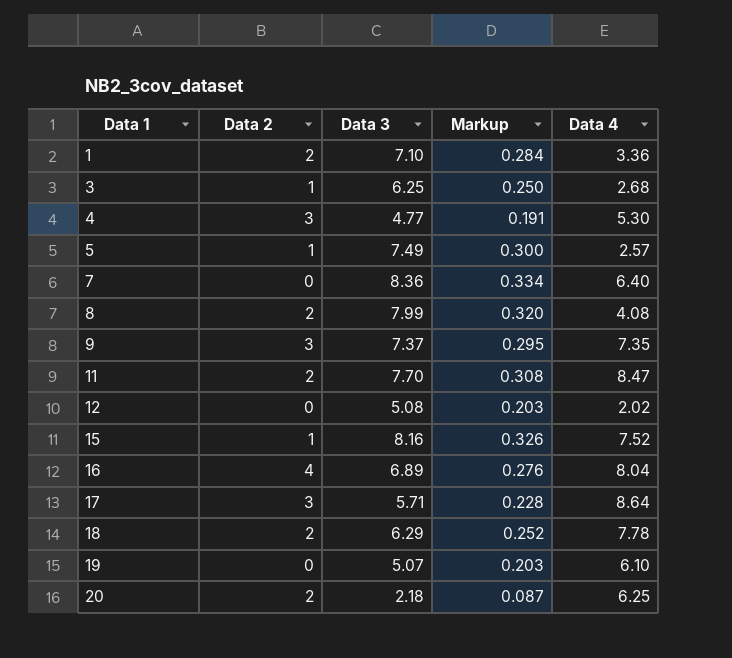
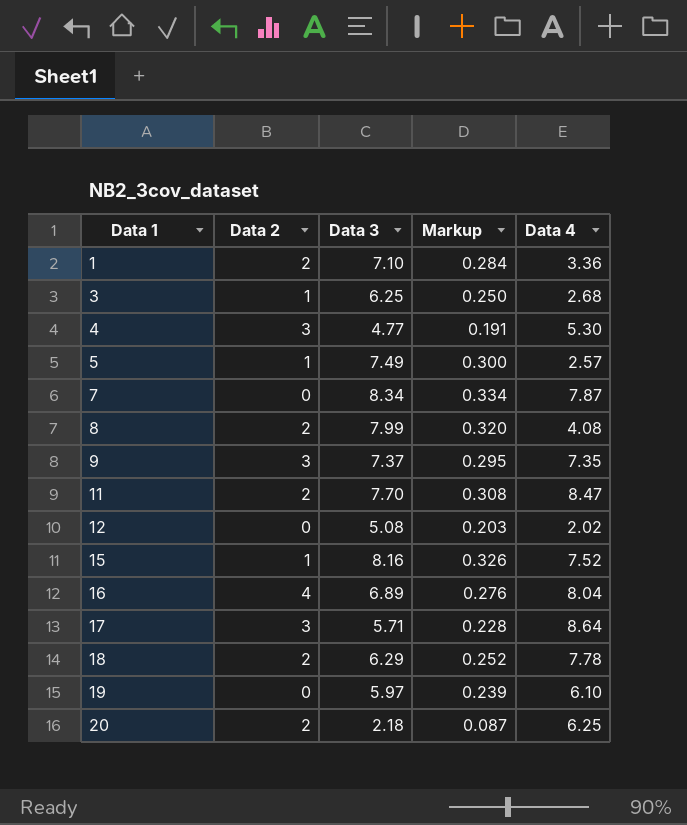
7 | Data 3: 8.36 -> 8.34
7 | Data 4: 6.40 -> 7.87
19 | Data 3: 5.07 -> 5.97
19 | Markup: 0.203 -> 0.239

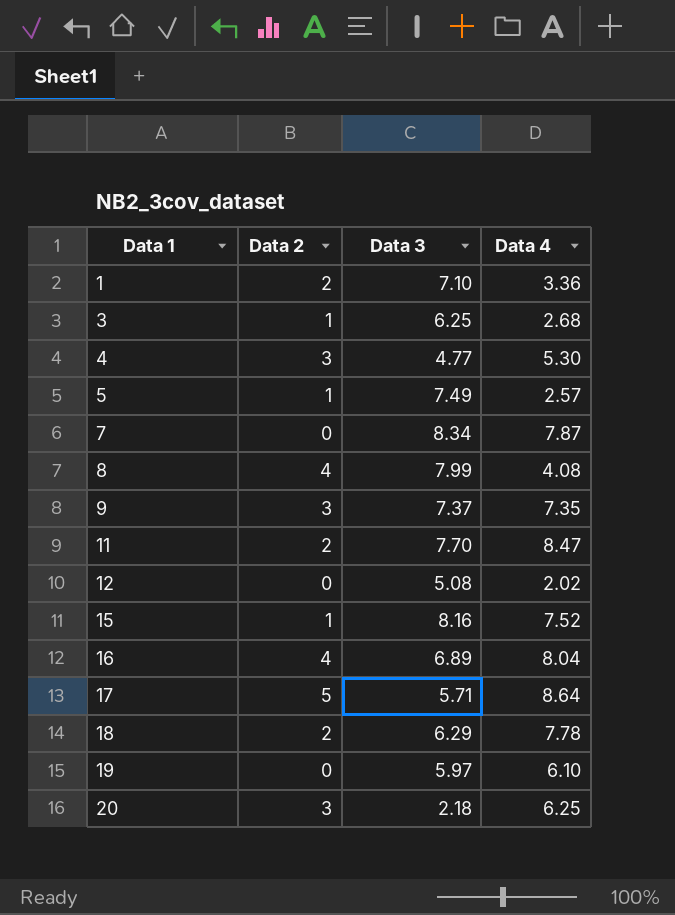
column Markup | formula: [Data 3] * 0.04 -> none
8 | Data 2: 2 -> 4
17 | Data 2: 3 -> 5
20 | Data 2: 2 -> 3

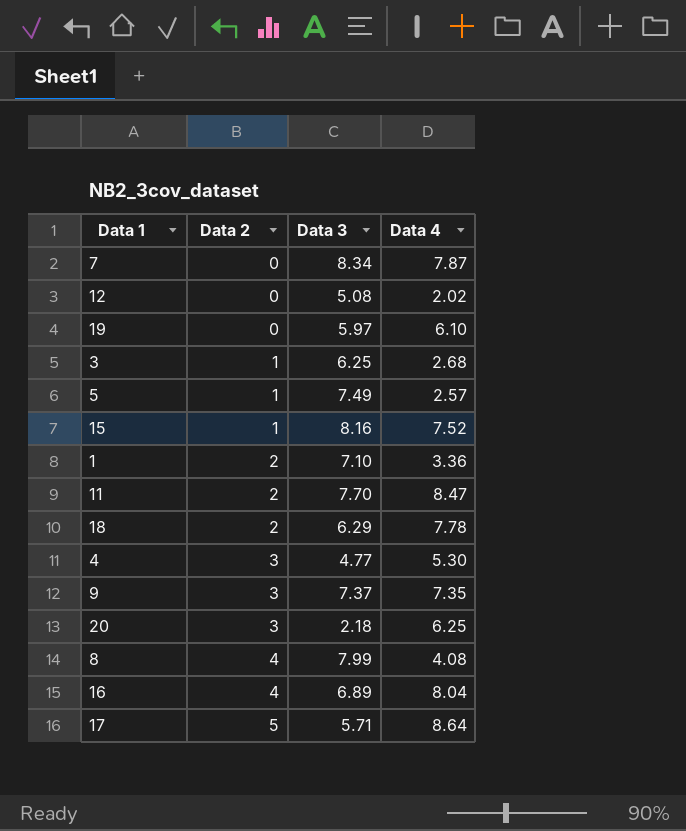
row order: Data 1 ascending -> Data 2 ascending

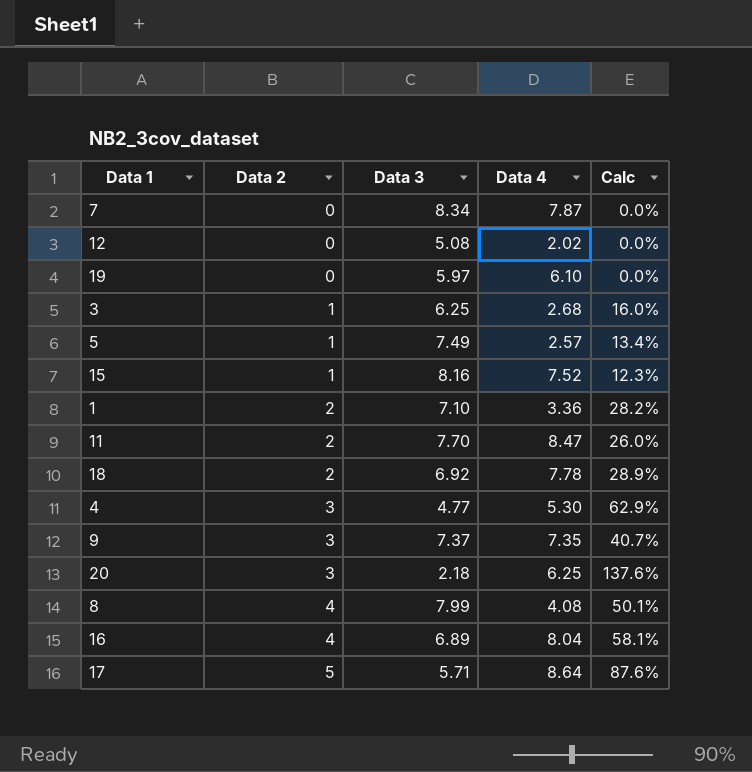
column Calc | formula: none -> [Data 2] / [Data 3]
18 | Data 3: 6.29 -> 6.92

